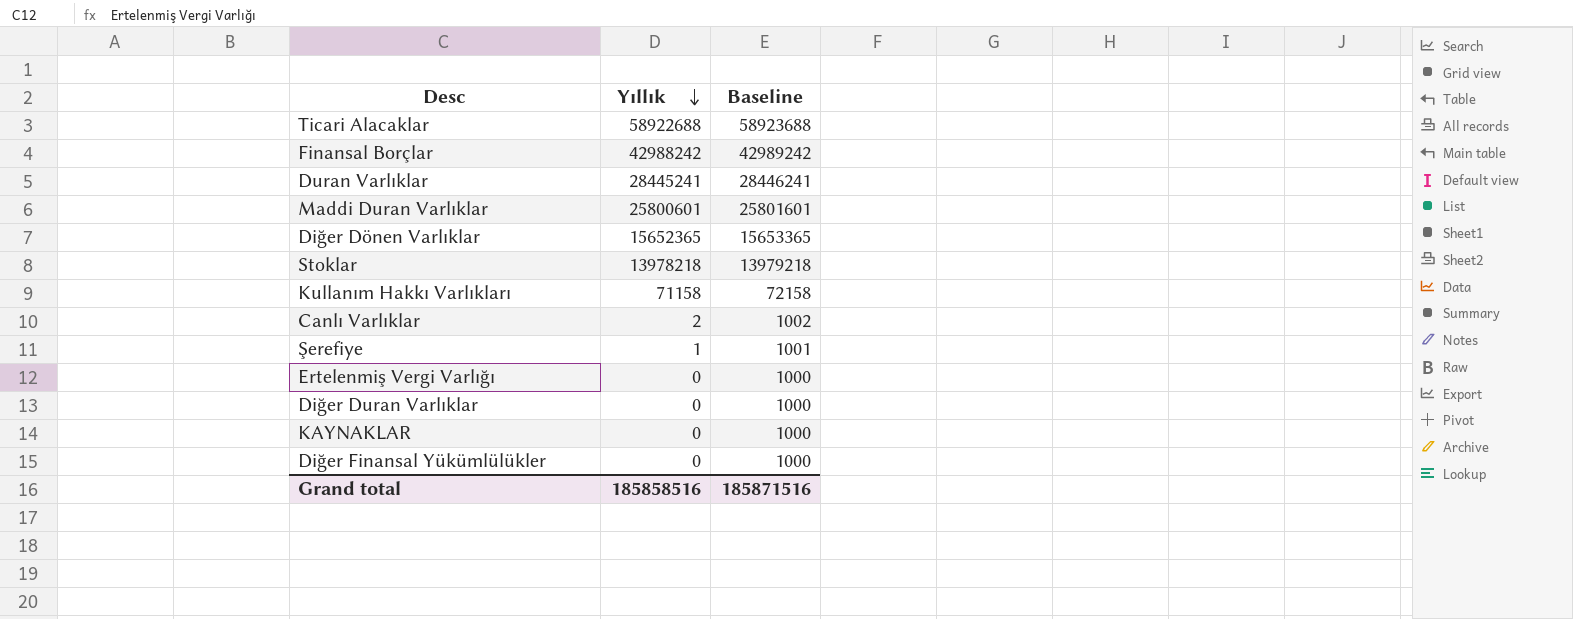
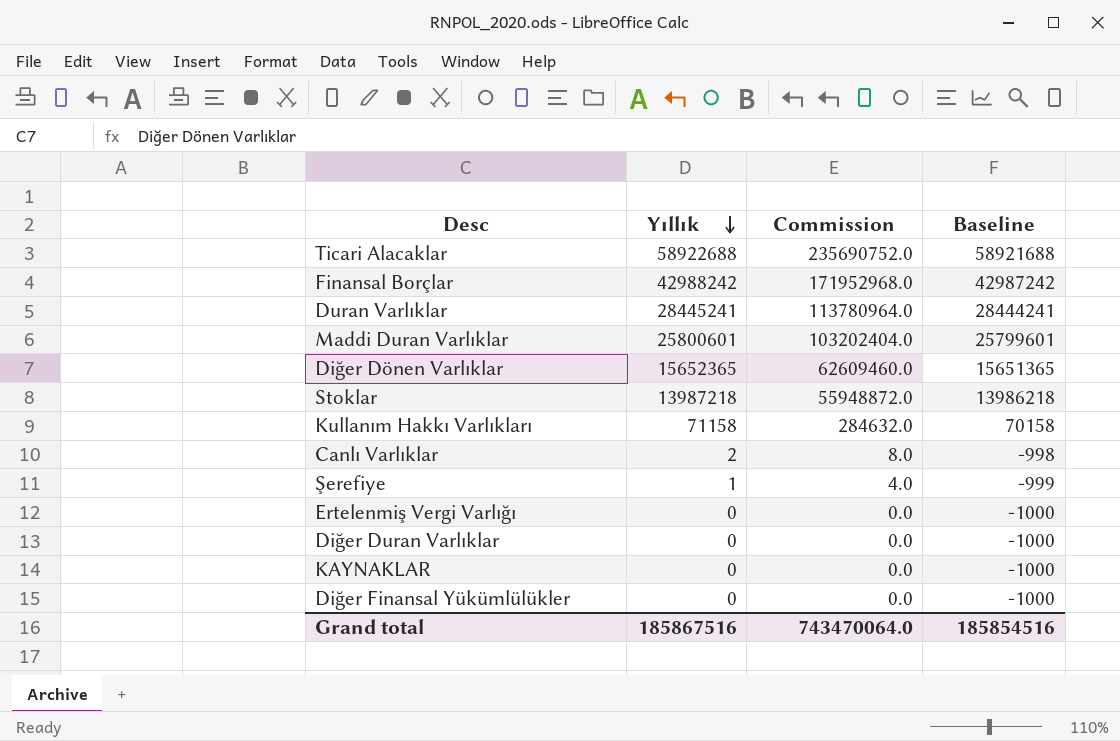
column Commission | formula: none -> [Yıllık] * 4
column Baseline | formula: [Yıllık] + 1000 -> [Yıllık] - 1000
Stoklar | Yıllık: 13978218 -> 13987218
Grand total | Yıllık: 185858516 -> 185867516
Grand total | Baseline: 185871516 -> 185854516

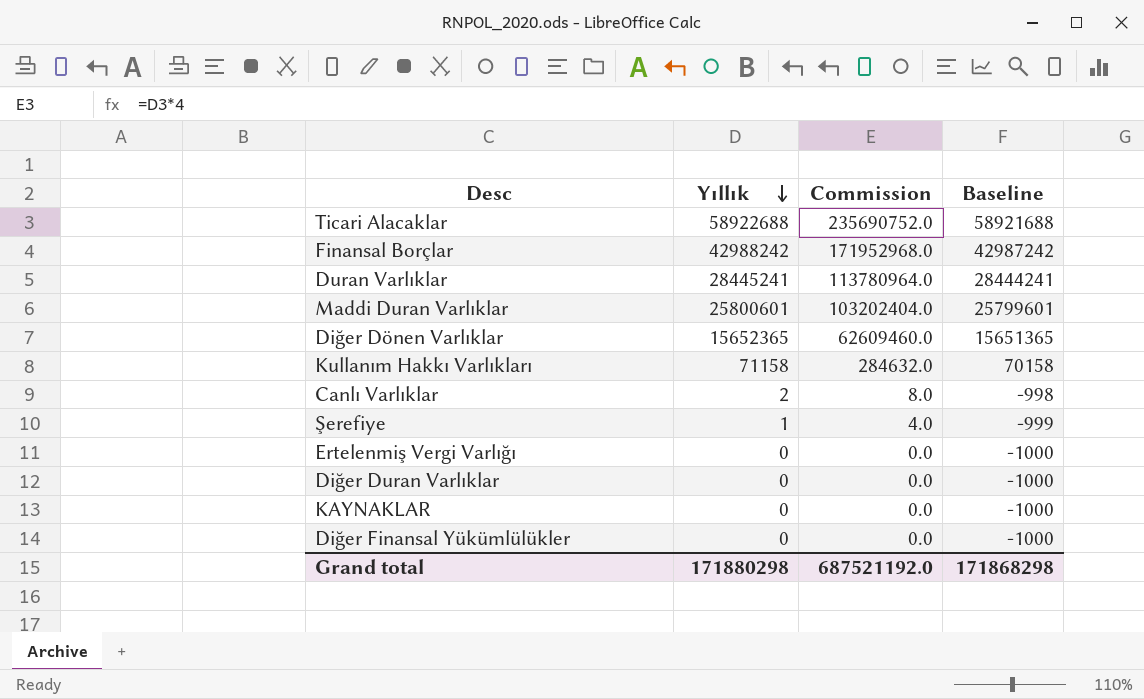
row Stoklar: 13987218 | 55948872.0 | 13986218 -> none
Grand total | Yıllık: 185867516 -> 171880298
Grand total | Commission: 743470064.0 -> 687521192.0
Grand total | Baseline: 185854516 -> 171868298

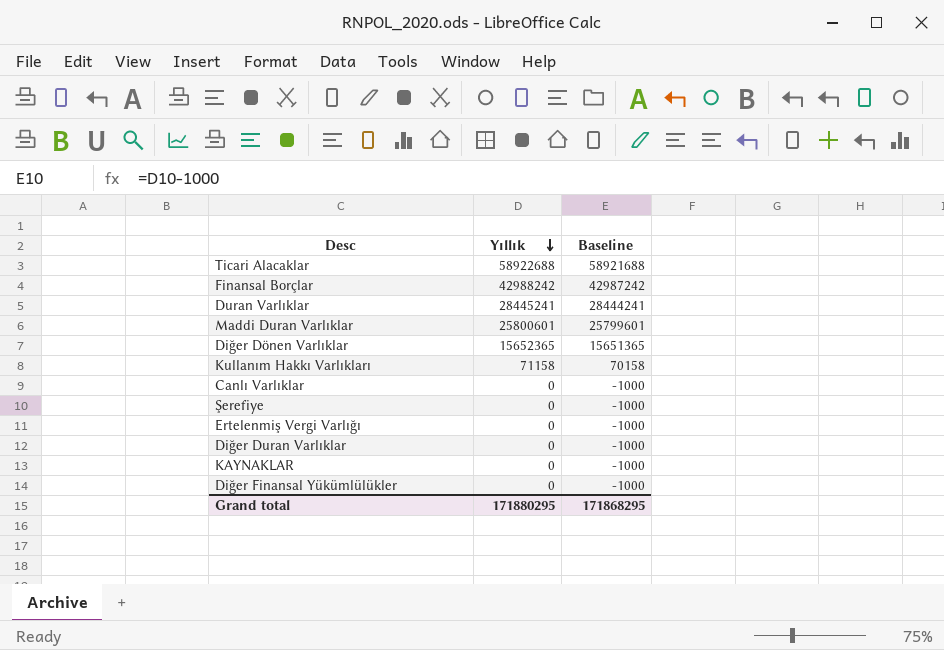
column Commission | formula: [Yıllık] * 4 -> none
Canlı Varlıklar | Yıllık: 2 -> 0
Canlı Varlıklar | Baseline: -998 -> -1000
Şerefiye | Yıllık: 1 -> 0
Şerefiye | Baseline: -999 -> -1000
Grand total | Yıllık: 171880298 -> 171880295
Grand total | Baseline: 171868298 -> 171868295

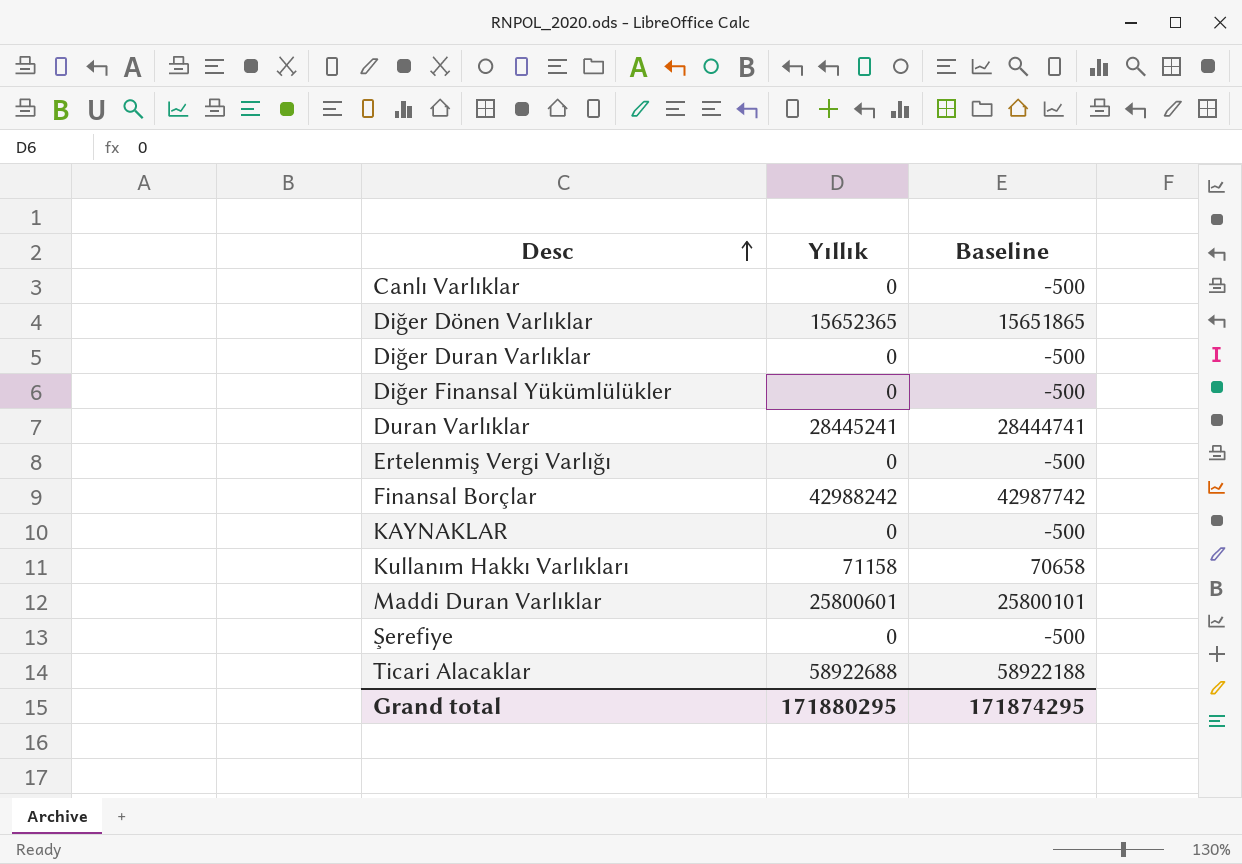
row order: Yıllık descending -> Desc ascending
column Baseline | formula: [Yıllık] - 1000 -> [Yıllık] - 500
Grand total | Baseline: 171868295 -> 171874295

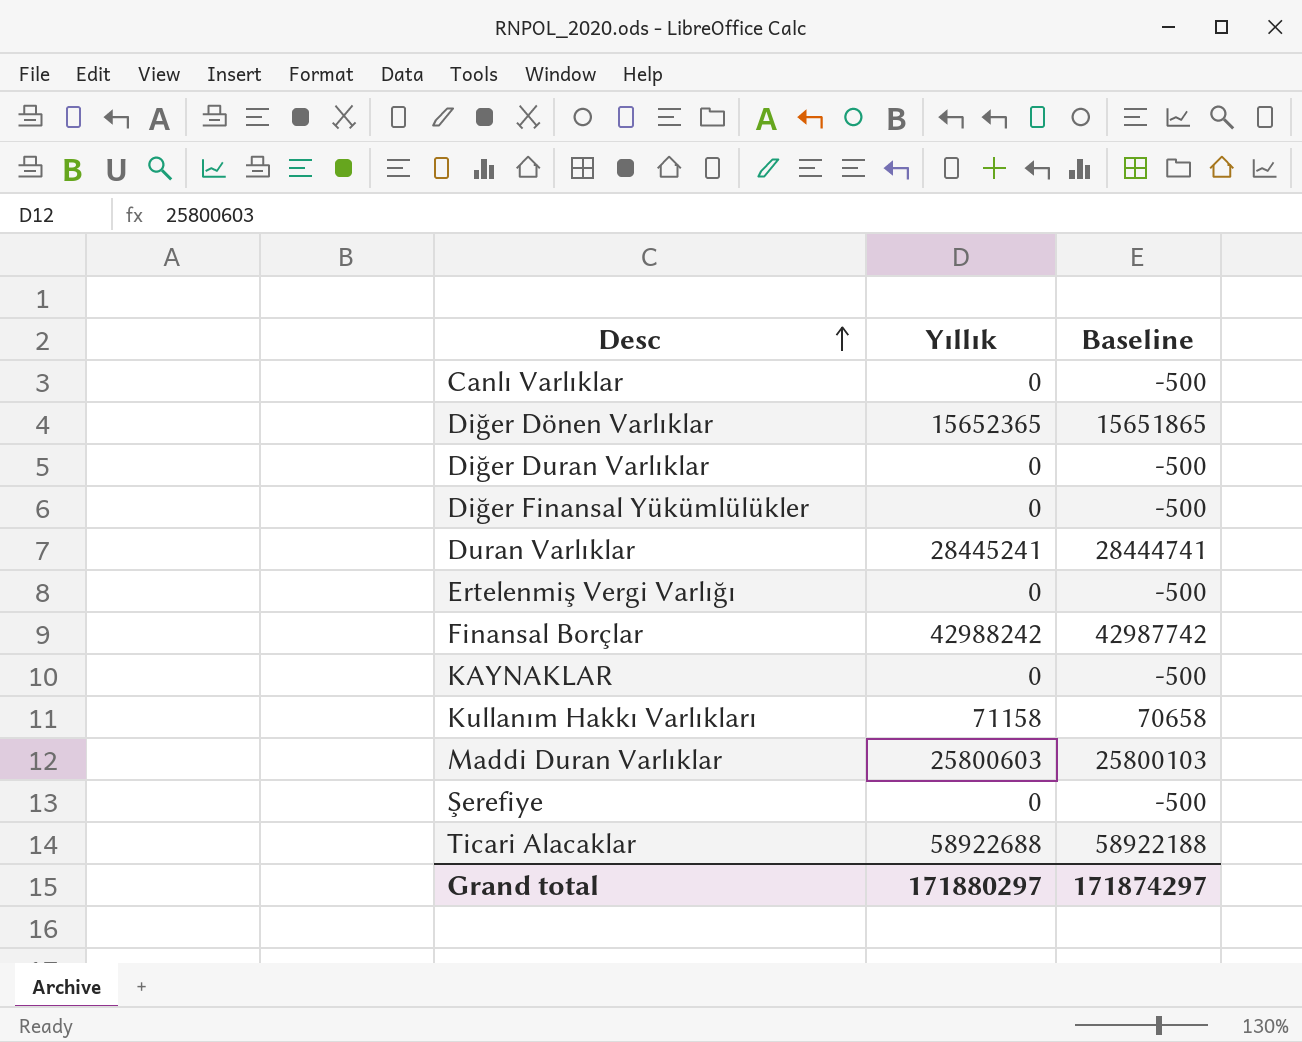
Maddi Duran Varlıklar | Yıllık: 25800601 -> 25800603
Maddi Duran Varlıklar | Baseline: 25800101 -> 25800103
Grand total | Yıllık: 171880295 -> 171880297
Grand total | Baseline: 171874295 -> 171874297

